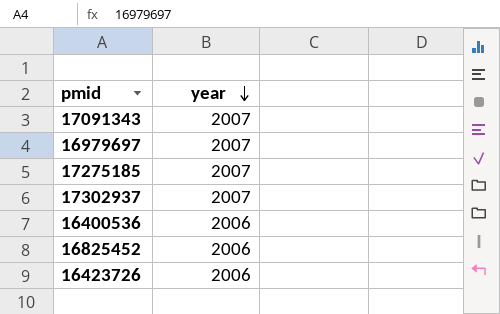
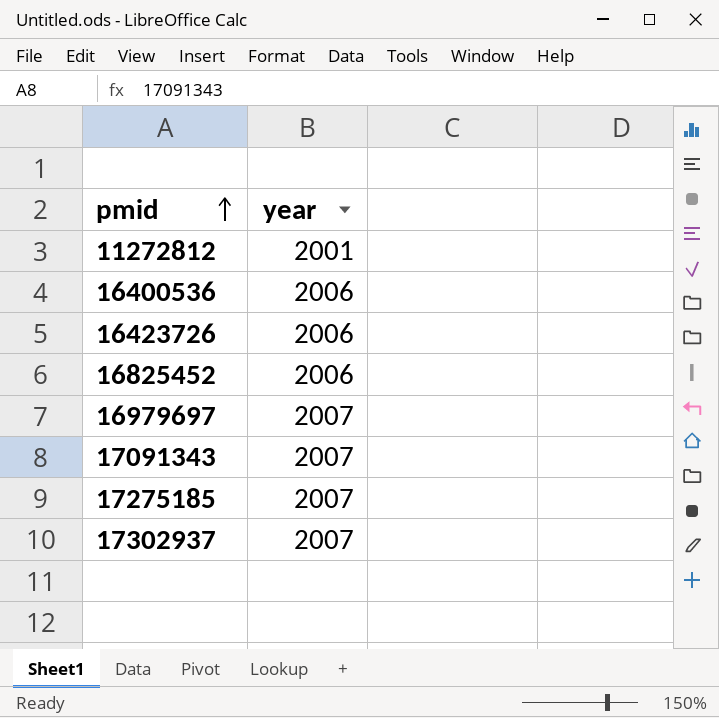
row order: year descending -> pmid ascending
row 11272812: none -> 2001

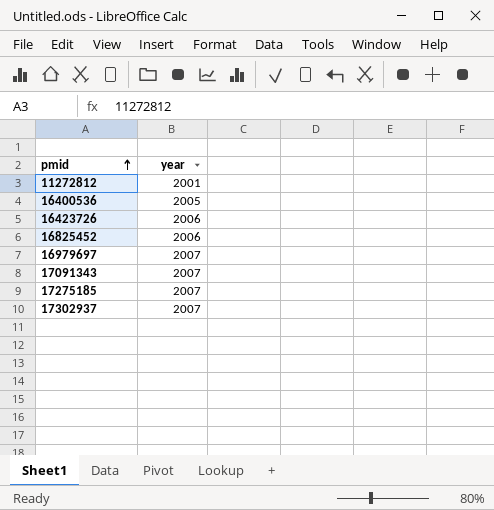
16400536 | year: 2006 -> 2005

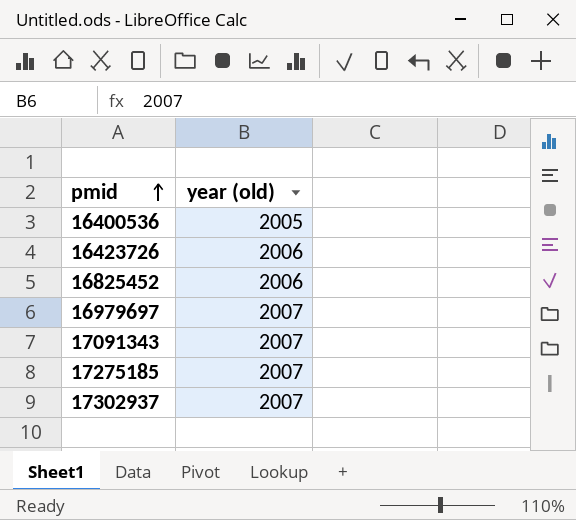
column name: year -> year (old)
row 11272812: 2001 -> none

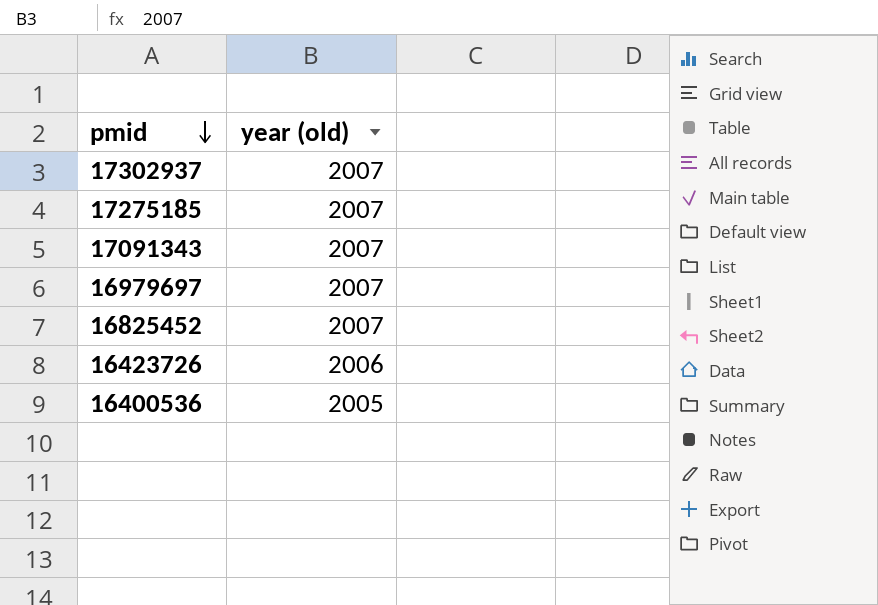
row order: pmid ascending -> pmid descending
16825452 | year (old): 2006 -> 2007

